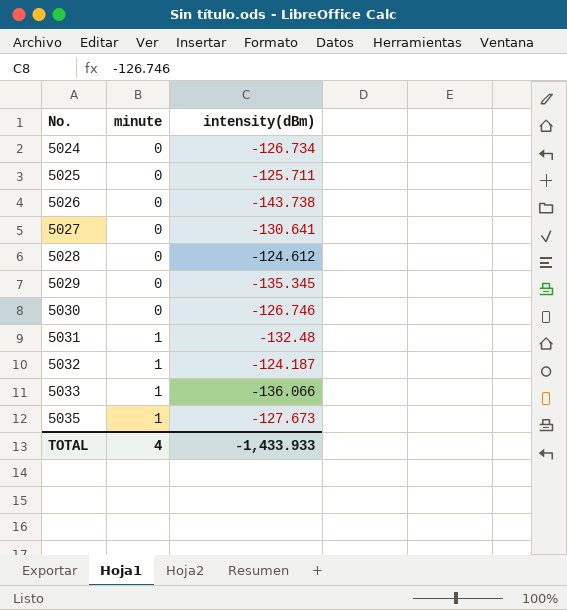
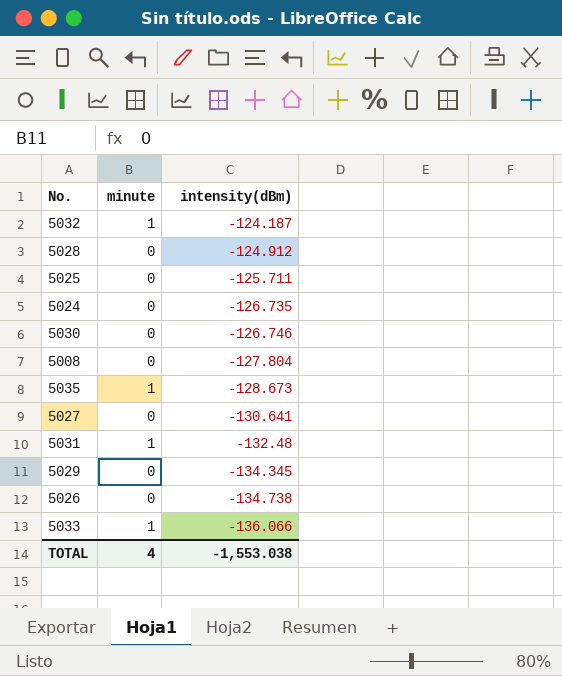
row order: No. ascending -> intensity(dBm) descending
5028 | intensity(dBm): -124.612 -> -124.912
5024 | intensity(dBm): -126.734 -> -126.735
row 5008: none -> 0 | -127.804
5035 | intensity(dBm): -127.673 -> -128.673
5029 | intensity(dBm): -135.345 -> -134.345
5026 | intensity(dBm): -143.738 -> -134.738
TOTAL | intensity(dBm): -1,433.933 -> -1,553.038

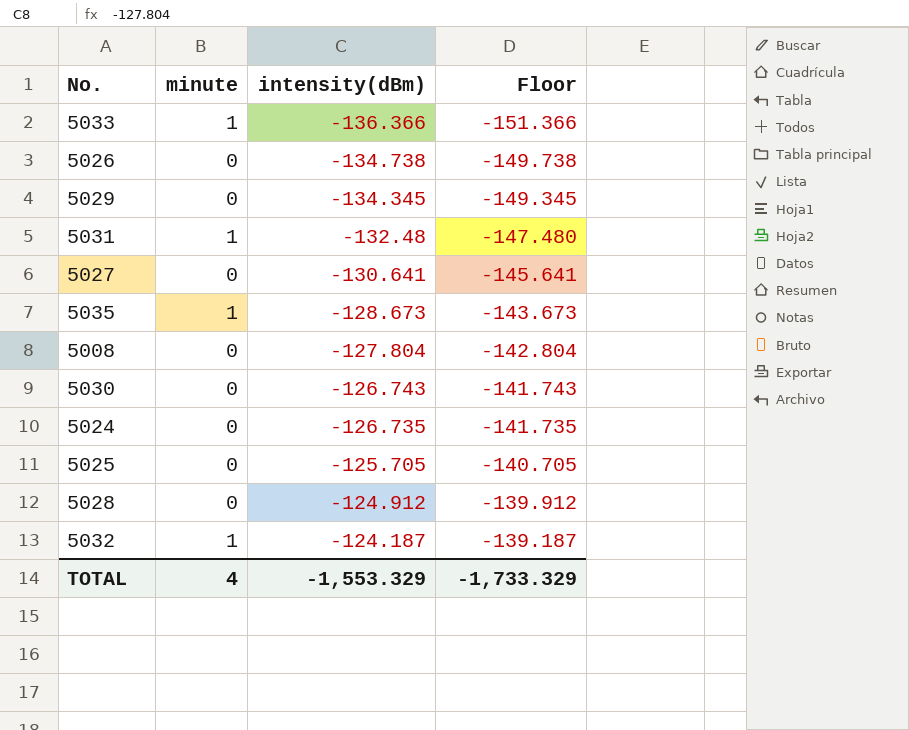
row order: intensity(dBm) descending -> intensity(dBm) ascending
column Floor | formula: none -> [intensity(dBm)] - 15
5033 | intensity(dBm): -136.066 -> -136.366
5030 | intensity(dBm): -126.746 -> -126.743
5025 | intensity(dBm): -125.711 -> -125.705
TOTAL | intensity(dBm): -1,553.038 -> -1,553.329

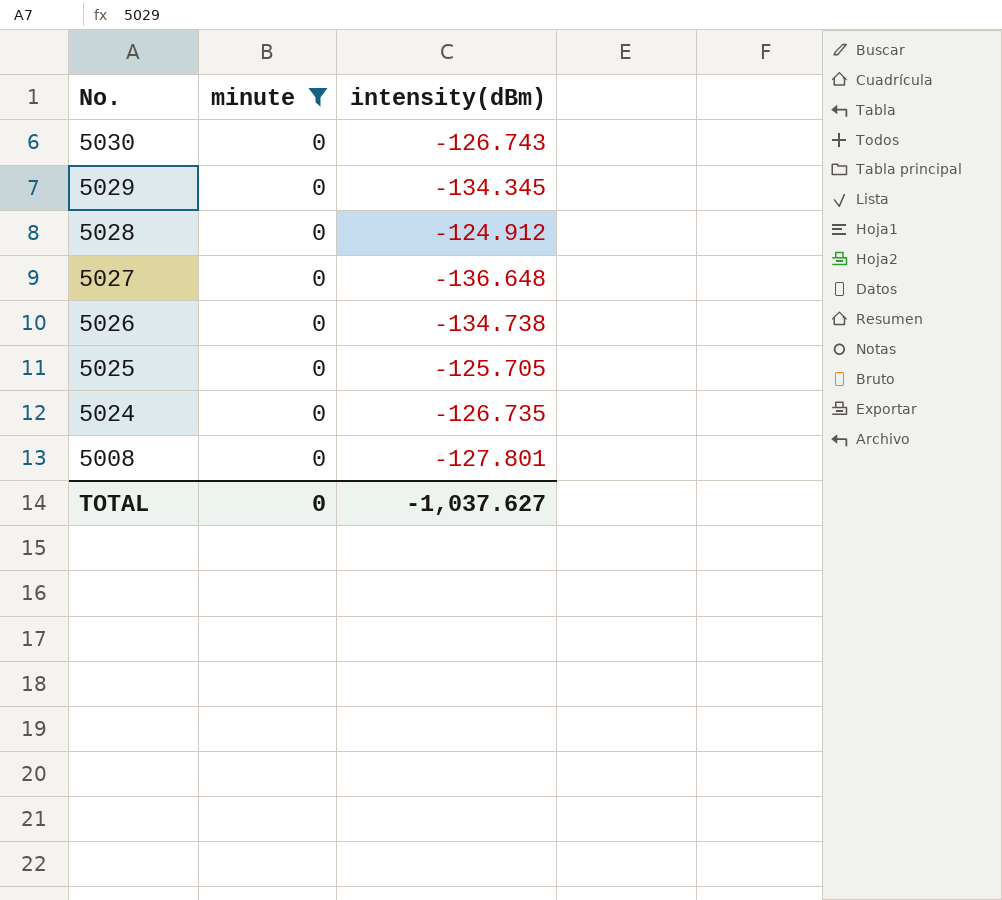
filter: none -> minute = 0
row order: intensity(dBm) ascending -> No. descending
column Floor | formula: [intensity(dBm)] - 15 -> none
5027 | intensity(dBm): -130.641 -> -136.648
5008 | intensity(dBm): -127.804 -> -127.801
TOTAL | minute: 4 -> 0
TOTAL | intensity(dBm): -1,553.329 -> -1,037.627

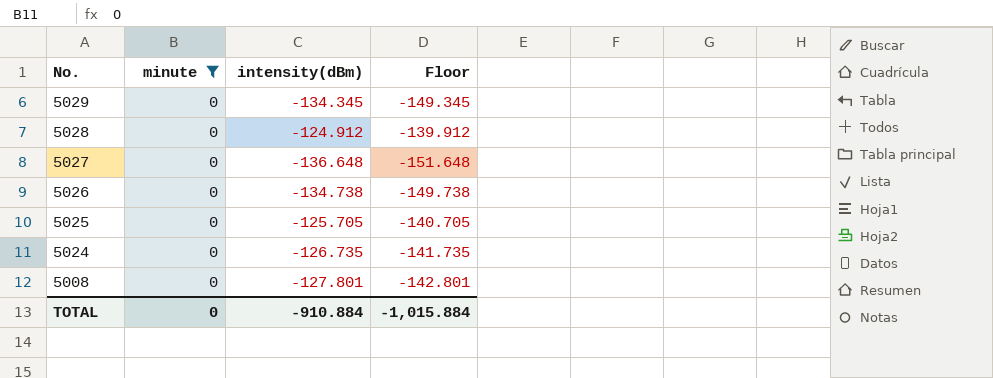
column Floor | formula: none -> [intensity(dBm)] - 15
row 5030: 0 | -126.743 -> none
TOTAL | intensity(dBm): -1,037.627 -> -910.884

